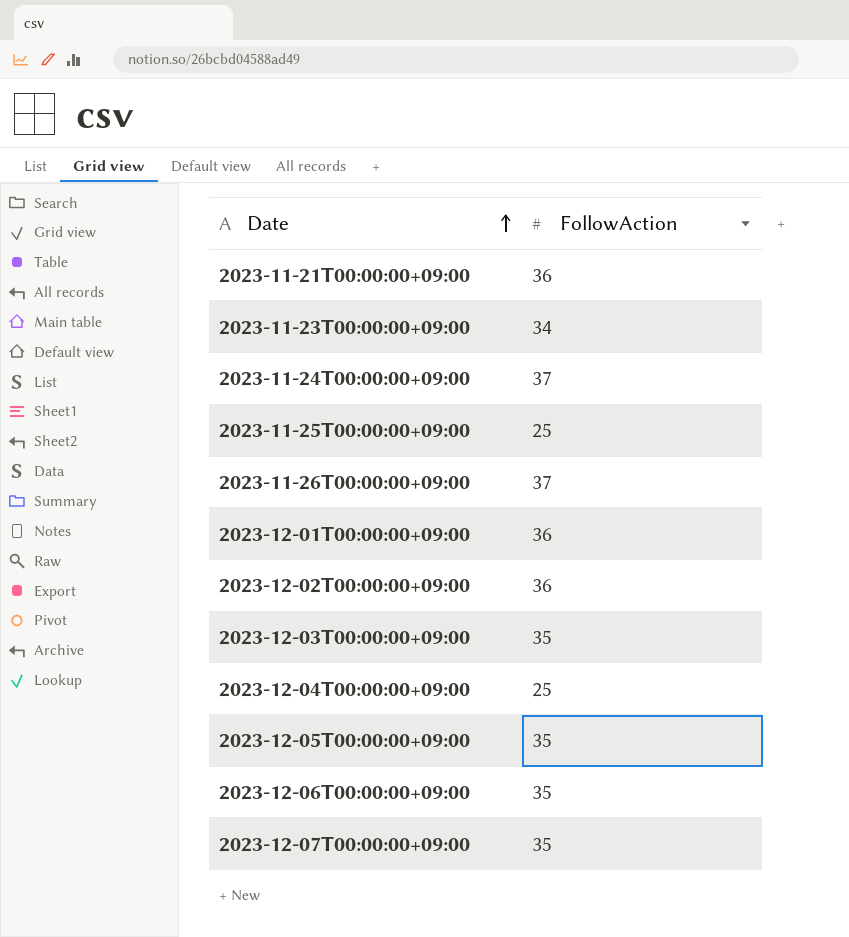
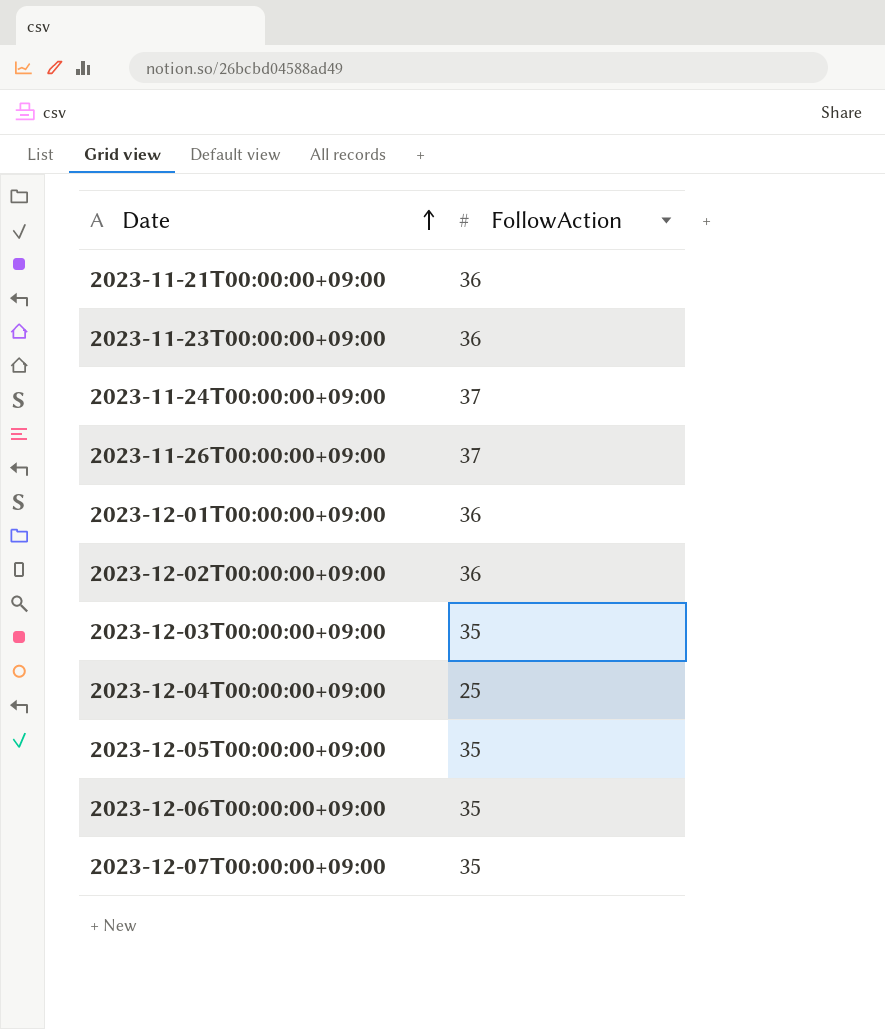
row 2023-11-25T00:00:00+09:00: 25 -> none
2023-11-23T00:00:00+09:00 | FollowAction: 34 -> 36

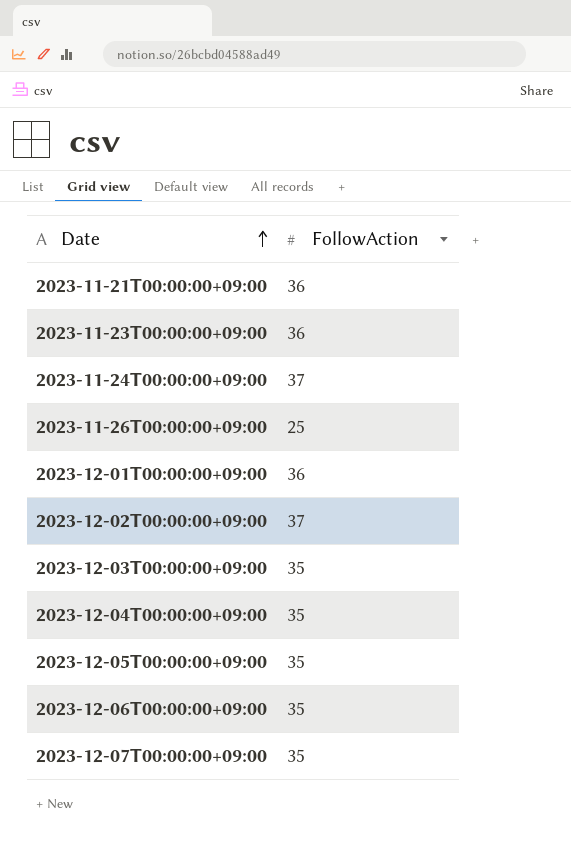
2023-11-26T00:00:00+09:00 | FollowAction: 37 -> 25
2023-12-02T00:00:00+09:00 | FollowAction: 36 -> 37
2023-12-04T00:00:00+09:00 | FollowAction: 25 -> 35

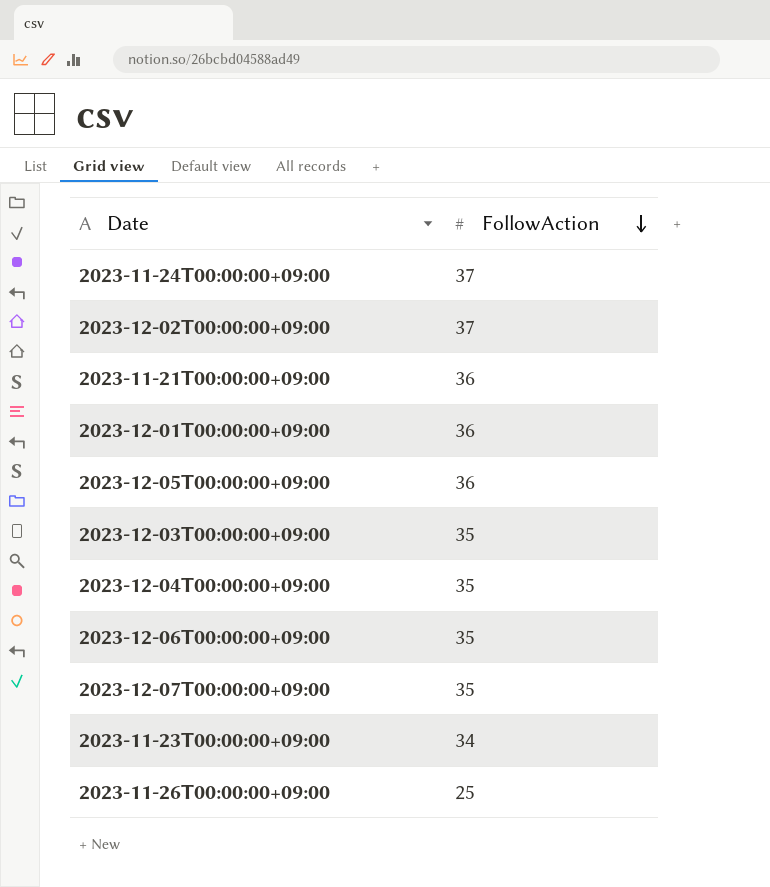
row order: Date ascending -> FollowAction descending
2023-12-05T00:00:00+09:00 | FollowAction: 35 -> 36
2023-11-23T00:00:00+09:00 | FollowAction: 36 -> 34

